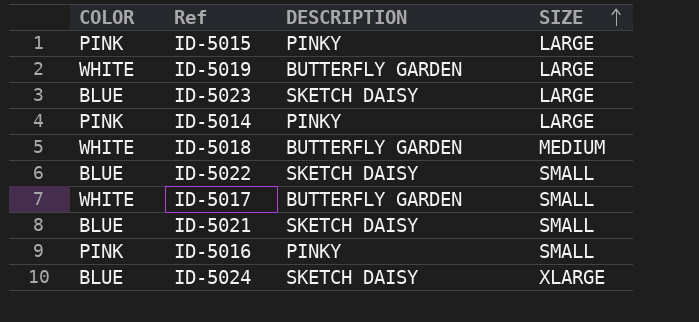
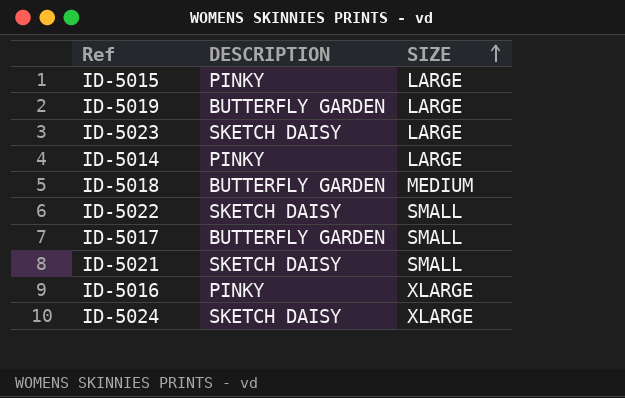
column COLOR | position: 1 -> none
ID-5016 | SIZE: SMALL -> XLARGE

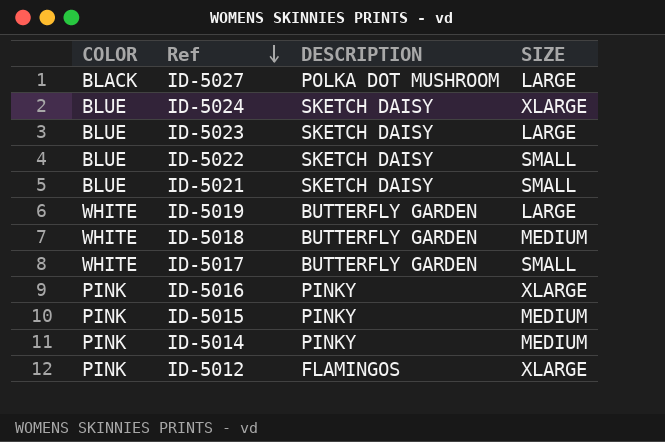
row order: SIZE ascending -> Ref descending
column COLOR | position: none -> 1
row ID-5027: none -> BLACK | POLKA DOT MUSHROOM | LARGE
ID-5015 | SIZE: LARGE -> MEDIUM
ID-5014 | SIZE: LARGE -> MEDIUM
row ID-5012: none -> PINK | FLAMINGOS | XLARGE

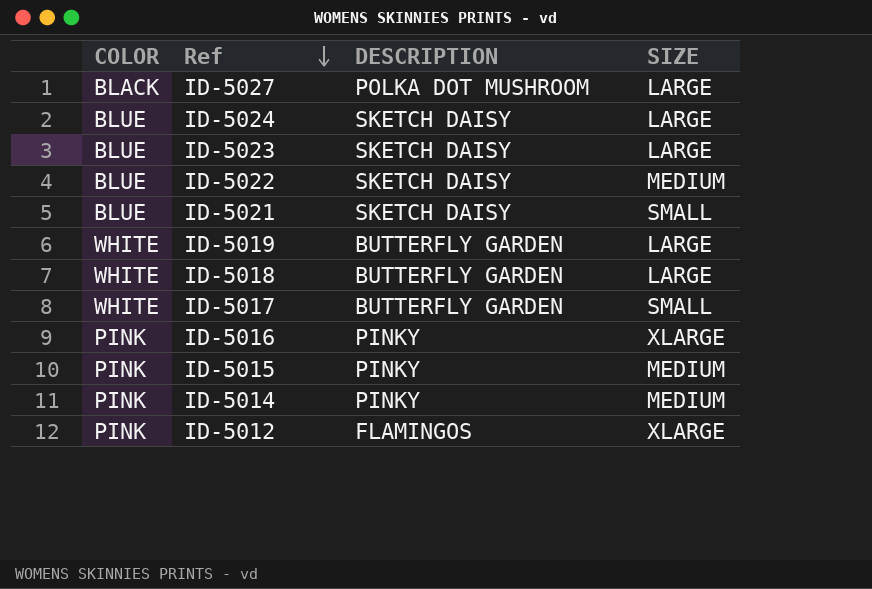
ID-5024 | SIZE: XLARGE -> LARGE
ID-5022 | SIZE: SMALL -> MEDIUM
ID-5018 | SIZE: MEDIUM -> LARGE

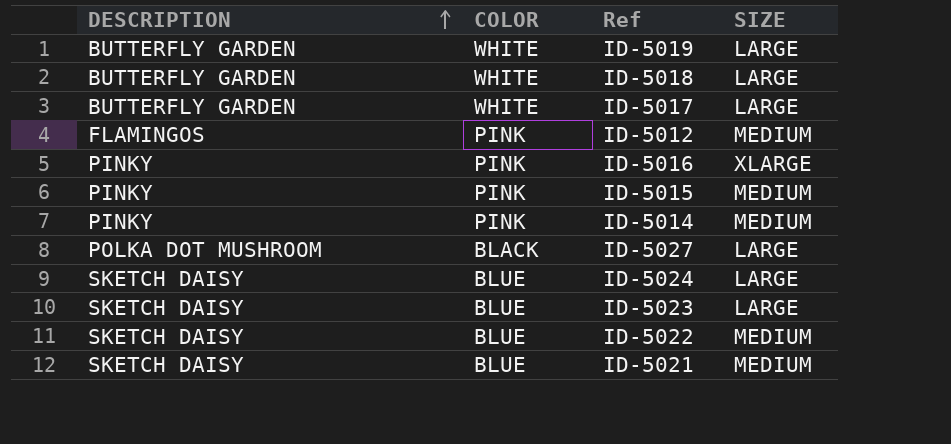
row order: Ref descending -> DESCRIPTION ascending
column DESCRIPTION | position: 3 -> 1
ID-5017 | SIZE: SMALL -> LARGE
ID-5012 | SIZE: XLARGE -> MEDIUM
ID-5021 | SIZE: SMALL -> MEDIUM

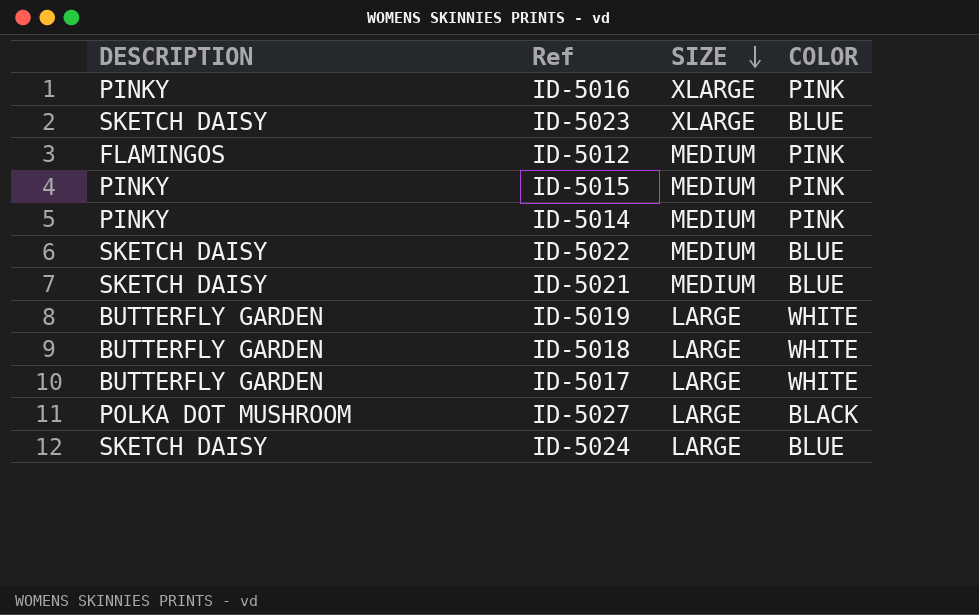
row order: DESCRIPTION ascending -> SIZE descending
column COLOR | position: 2 -> 4
ID-5023 | SIZE: LARGE -> XLARGE

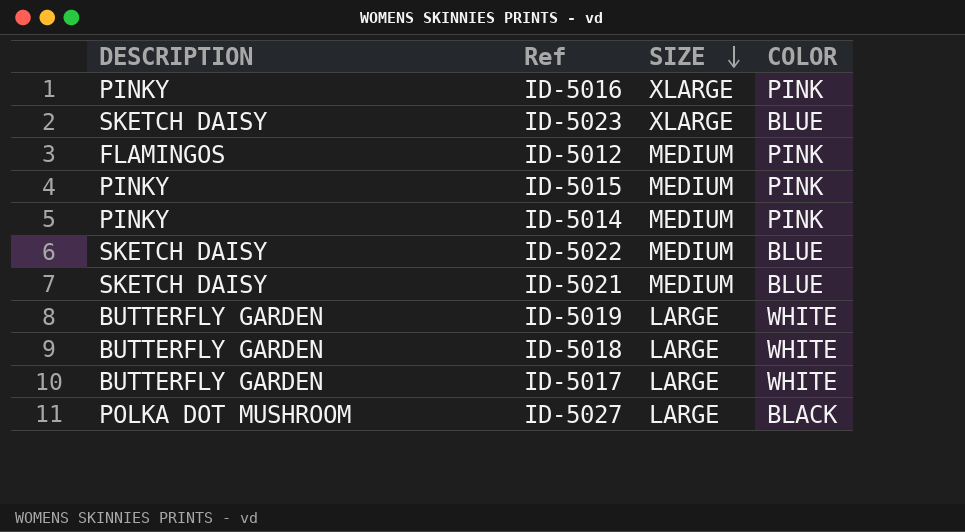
row ID-5024: SKETCH DAISY | LARGE | BLUE -> none

